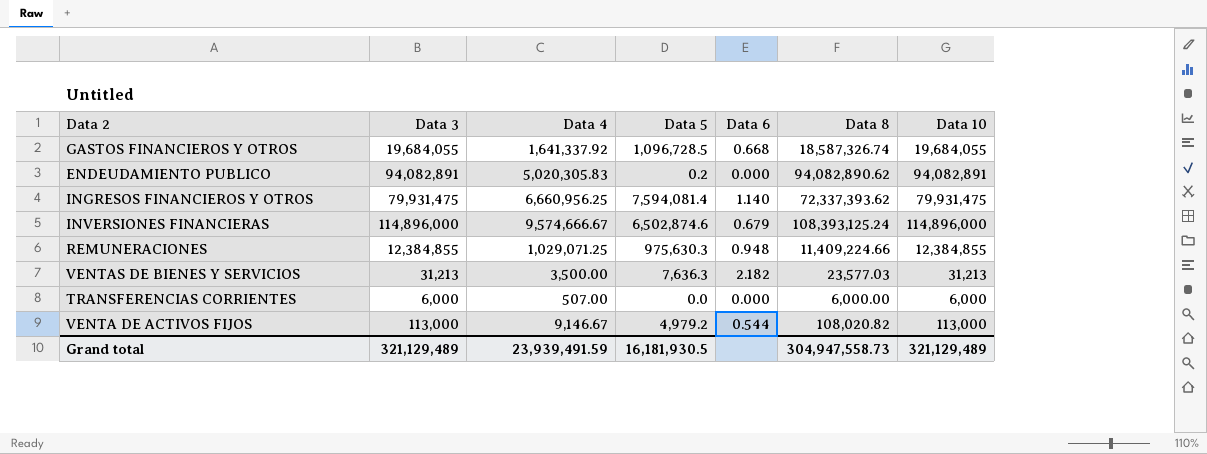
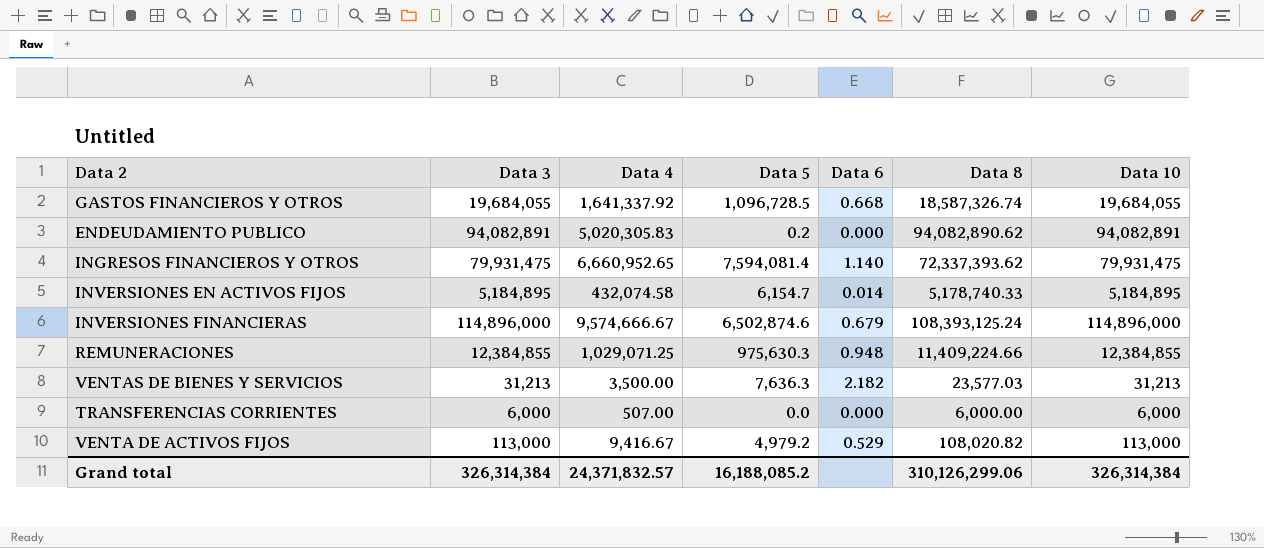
INGRESOS FINANCIEROS Y OTROS | Data 4: 6,660,956.25 -> 6,660,952.65
row INVERSIONES EN ACTIVOS FIJOS: none -> 5,184,895 | 432,074.58 | 6,154.7 | 0.014 | 5,178,740.33 | 5,184,895
VENTA DE ACTIVOS FIJOS | Data 4: 9,146.67 -> 9,416.67
VENTA DE ACTIVOS FIJOS | Data 6: 0.544 -> 0.529
Grand total | Data 3: 321,129,489 -> 326,314,384
Grand total | Data 4: 23,939,491.59 -> 24,371,832.57
Grand total | Data 5: 16,181,930.5 -> 16,188,085.2
Grand total | Data 8: 304,947,558.73 -> 310,126,299.06
Grand total | Data 10: 321,129,489 -> 326,314,384

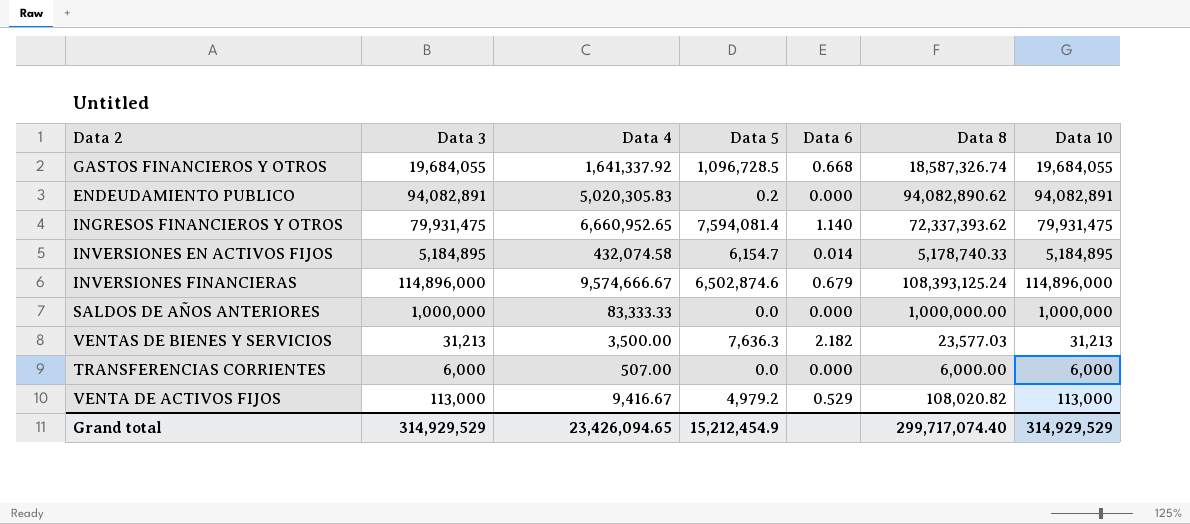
row REMUNERACIONES: 12,384,855 | 1,029,071.25 | 975,630.3 | 0.948 | 11,409,224.66 | 12,384,855 -> none
row SALDOS DE AÑOS ANTERIORES: none -> 1,000,000 | 83,333.33 | 0.0 | 0.000 | 1,000,000.00 | 1,000,000
Grand total | Data 3: 326,314,384 -> 314,929,529
Grand total | Data 4: 24,371,832.57 -> 23,426,094.65
Grand total | Data 5: 16,188,085.2 -> 15,212,454.9
Grand total | Data 8: 310,126,299.06 -> 299,717,074.40
Grand total | Data 10: 326,314,384 -> 314,929,529

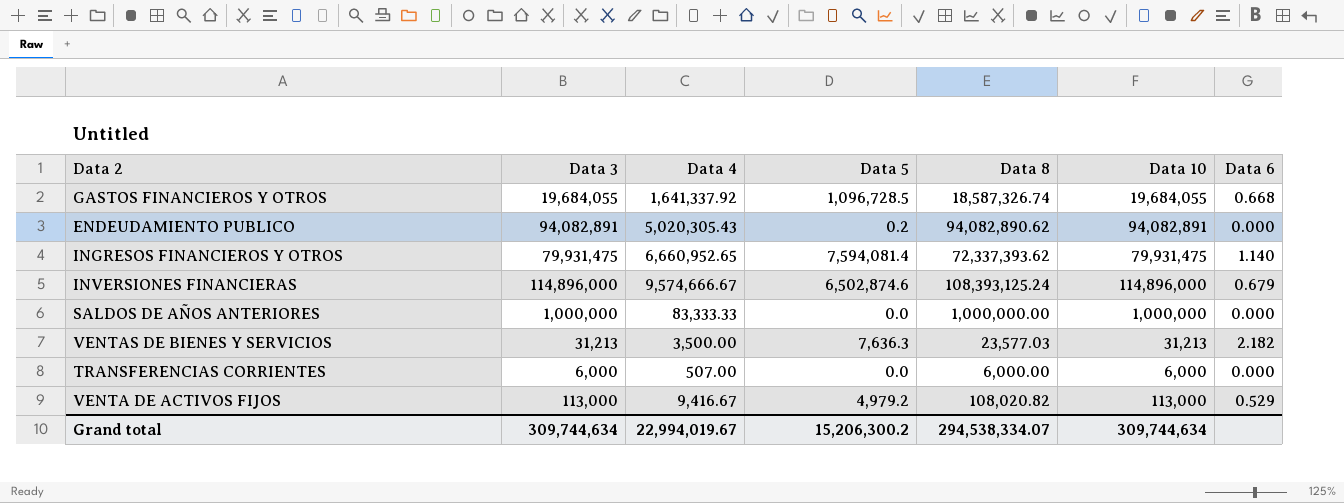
column Data 6 | position: 5 -> 7
row INVERSIONES EN ACTIVOS FIJOS: 5,184,895 | 432,074.58 | 6,154.7 | 0.014 | 5,178,740.33 | 5,184,895 -> none
ENDEUDAMIENTO PUBLICO | Data 4: 5,020,305.83 -> 5,020,305.43
Grand total | Data 3: 314,929,529 -> 309,744,634
Grand total | Data 4: 23,426,094.65 -> 22,994,019.67
Grand total | Data 5: 15,212,454.9 -> 15,206,300.2
Grand total | Data 8: 299,717,074.40 -> 294,538,334.07
Grand total | Data 10: 314,929,529 -> 309,744,634

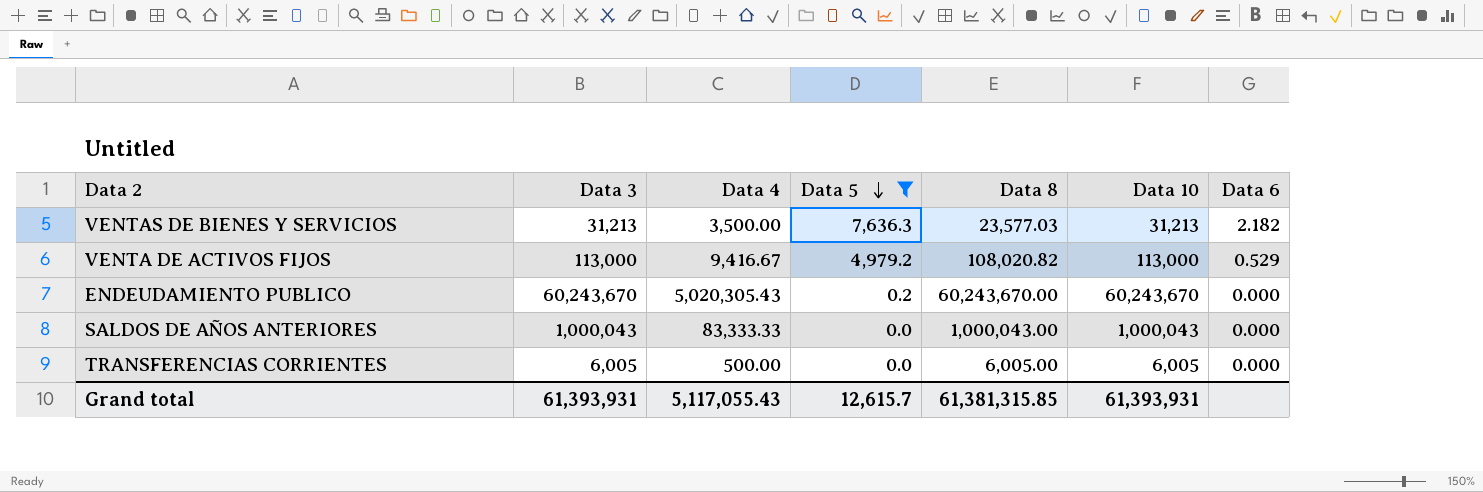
filter: none -> Data 5 <= 7,636.3
row order: none -> Data 5 descending
ENDEUDAMIENTO PUBLICO | Data 3: 94,082,891 -> 60,243,670
ENDEUDAMIENTO PUBLICO | Data 8: 94,082,890.62 -> 60,243,670.00
ENDEUDAMIENTO PUBLICO | Data 10: 94,082,891 -> 60,243,670
SALDOS DE AÑOS ANTERIORES | Data 3: 1,000,000 -> 1,000,043
SALDOS DE AÑOS ANTERIORES | Data 8: 1,000,000.00 -> 1,000,043.00
SALDOS DE AÑOS ANTERIORES | Data 10: 1,000,000 -> 1,000,043
TRANSFERENCIAS CORRIENTES | Data 3: 6,000 -> 6,005
TRANSFERENCIAS CORRIENTES | Data 4: 507.00 -> 500.00
TRANSFERENCIAS CORRIENTES | Data 8: 6,000.00 -> 6,005.00
TRANSFERENCIAS CORRIENTES | Data 10: 6,000 -> 6,005
Grand total | Data 3: 309,744,634 -> 61,393,931
Grand total | Data 4: 22,994,019.67 -> 5,117,055.43
Grand total | Data 5: 15,206,300.2 -> 12,615.7
Grand total | Data 8: 294,538,334.07 -> 61,381,315.85
Grand total | Data 10: 309,744,634 -> 61,393,931

